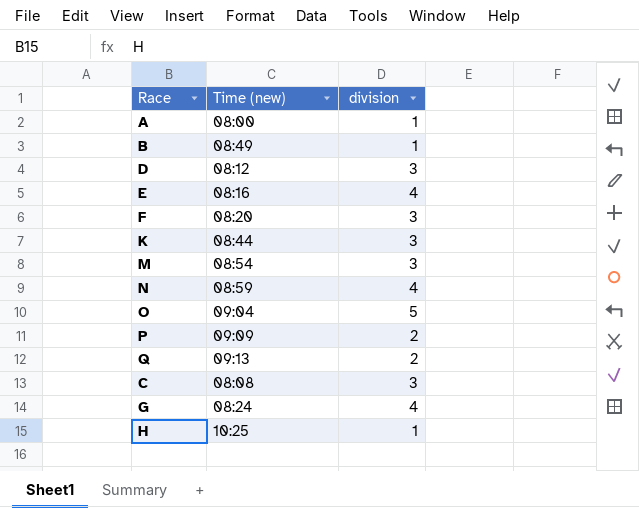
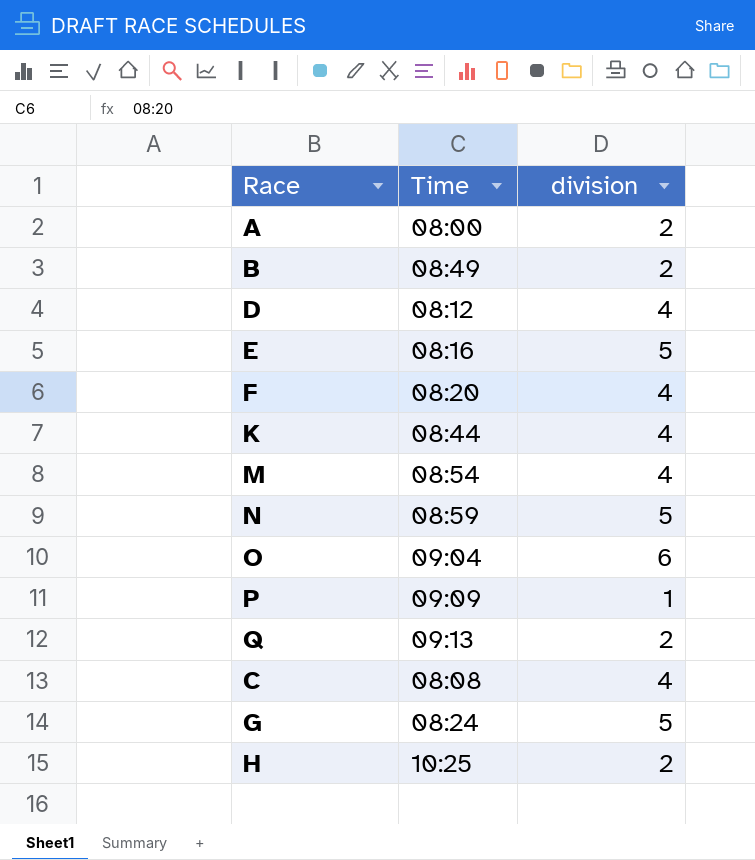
column name: Time (new) -> Time
A | division: 1 -> 2
B | division: 1 -> 2
D | division: 3 -> 4
E | division: 4 -> 5
F | division: 3 -> 4
K | division: 3 -> 4
M | division: 3 -> 4
N | division: 4 -> 5
O | division: 5 -> 6
P | division: 2 -> 1
C | division: 3 -> 4
G | division: 4 -> 5
H | division: 1 -> 2

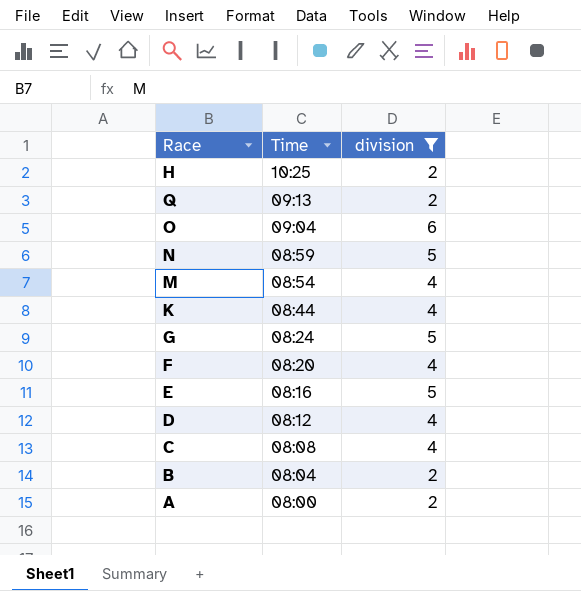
filter: none -> division != 1
row order: none -> Time descending
B | Time: 08:49 -> 08:04

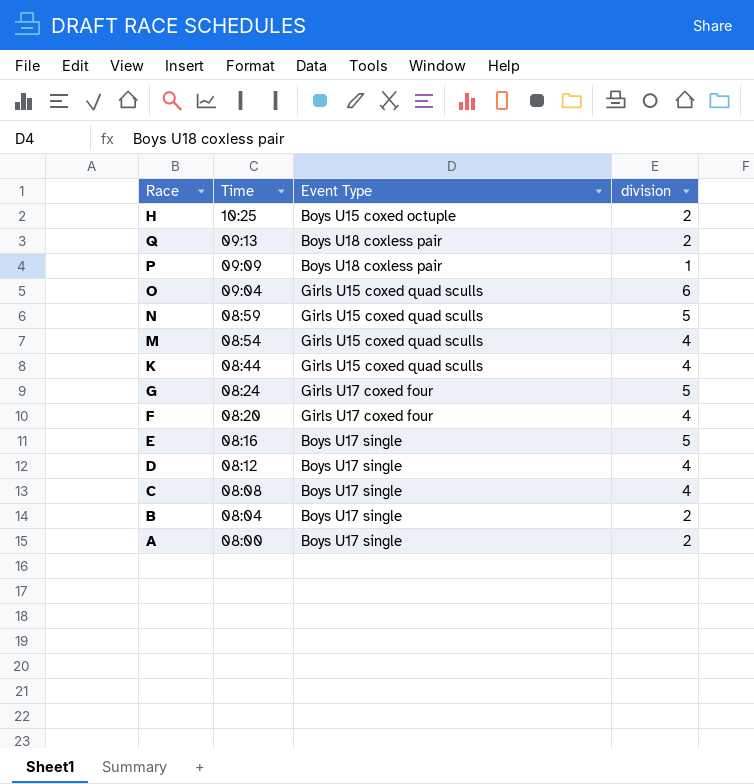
filter: division != 1 -> none
column Event Type | position: none -> 3

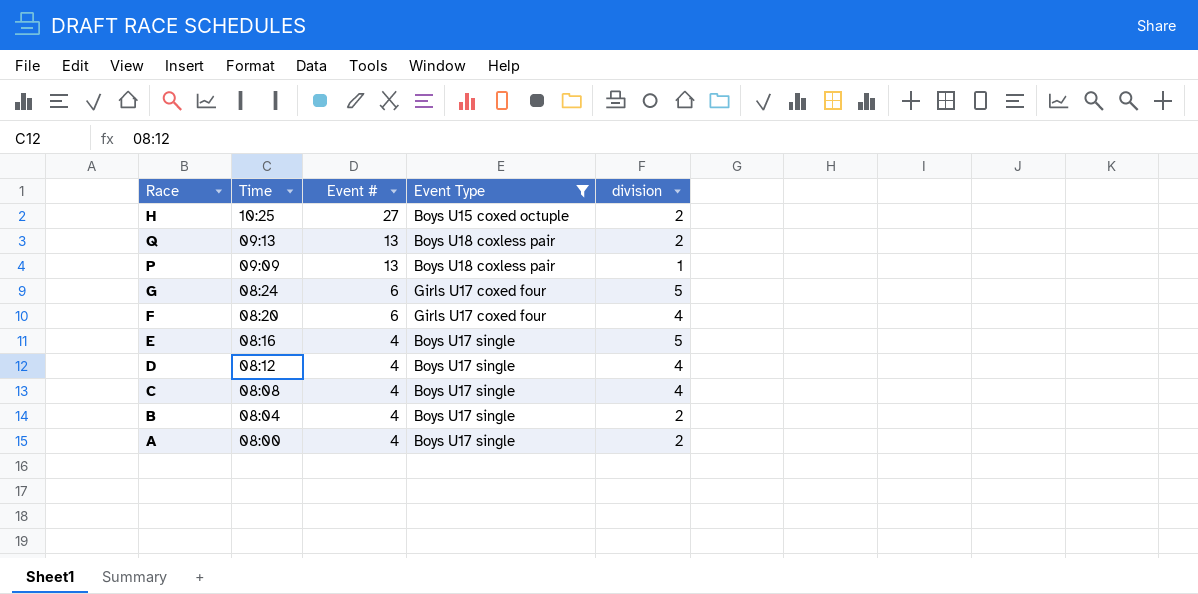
filter: none -> Event Type != Girls U15 coxed quad sculls
column Event # | position: none -> 3

